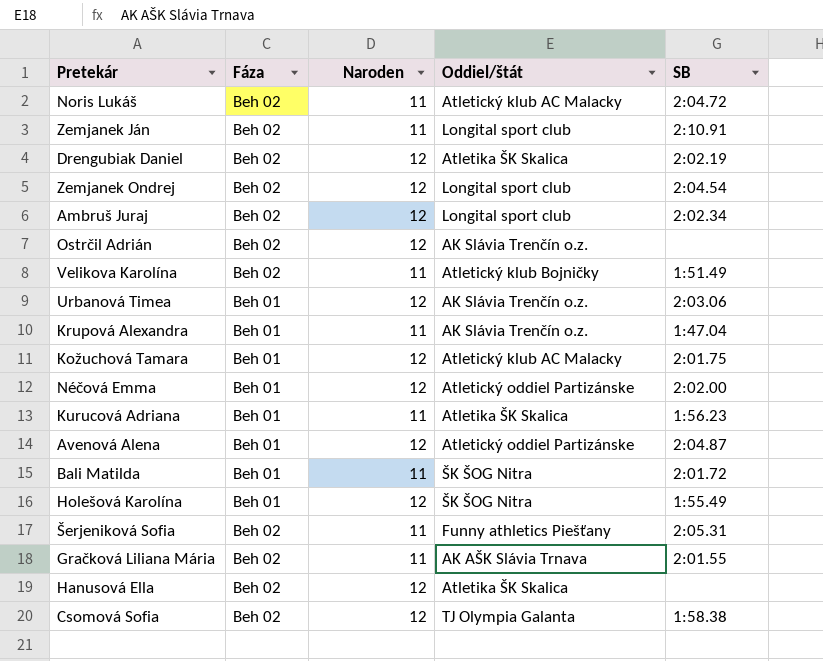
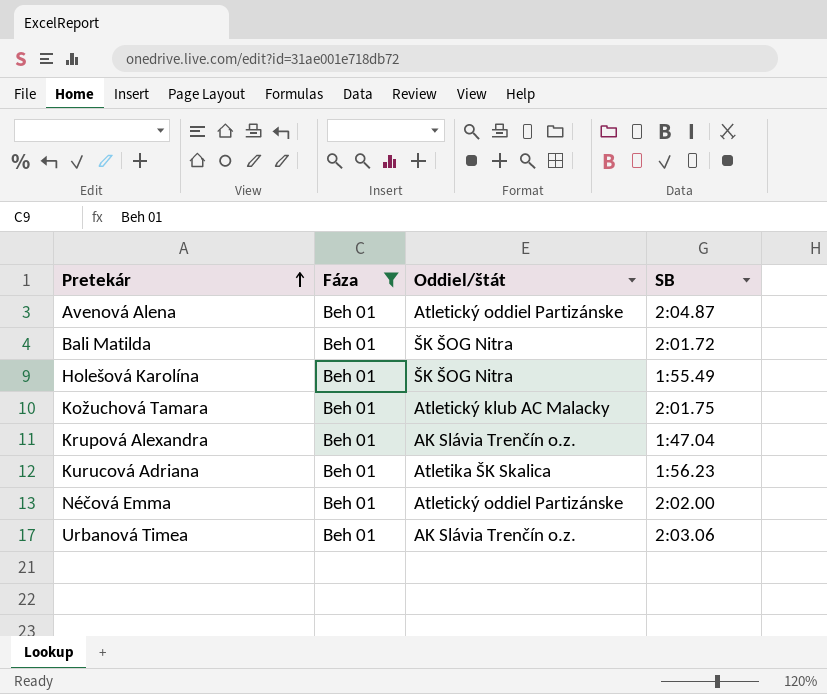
filter: none -> Fáza = Beh 01
row order: none -> Pretekár ascending
column Naroden | position: 3 -> none

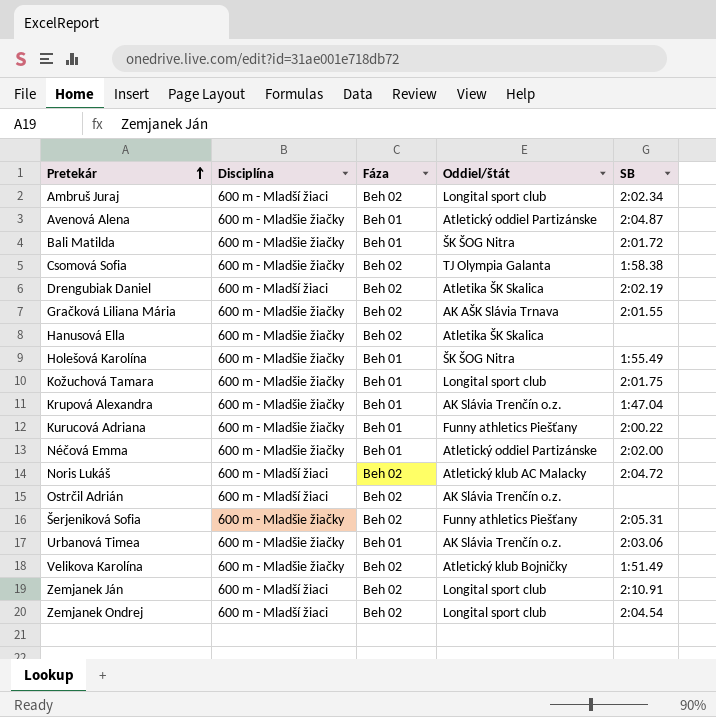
filter: Fáza = Beh 01 -> none
column Disciplína | position: none -> 2
Kožuchová Tamara | Oddiel/štát: Atletický klub AC Malacky -> Longital sport club
Kurucová Adriana | Oddiel/štát: Atletika ŠK Skalica -> Funny athletics Piešťany
Kurucová Adriana | SB: 1:56.23 -> 2:00.22

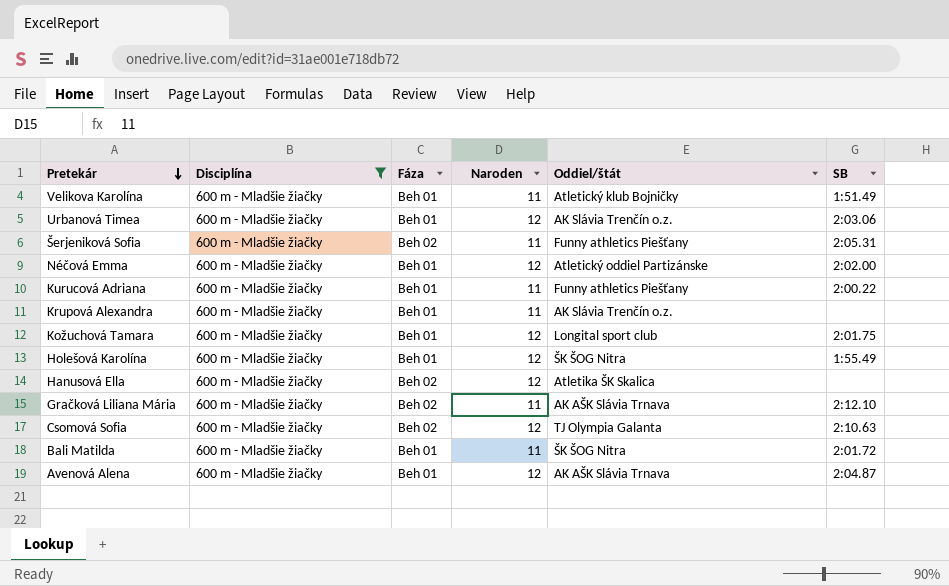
filter: none -> Disciplína = 600 m - Mladšie žiačky
row order: Pretekár ascending -> Pretekár descending
column Naroden | position: none -> 4
Velikova Karolína | Fáza: Beh 02 -> Beh 01
Krupová Alexandra | SB: 1:47.04 -> none
Gračková Liliana Mária | SB: 2:01.55 -> 2:12.10
Csomová Sofia | SB: 1:58.38 -> 2:10.63
Avenová Alena | Oddiel/štát: Atletický oddiel Partizánske -> AK AŠK Slávia Trnava

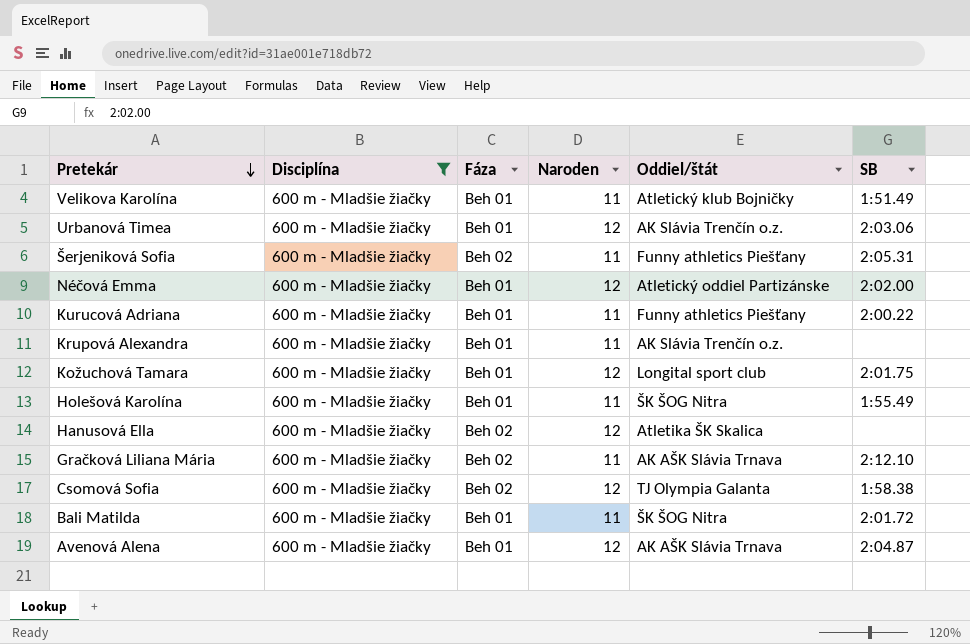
Holešová Karolína | Naroden: 12 -> 11
Csomová Sofia | SB: 2:10.63 -> 1:58.38

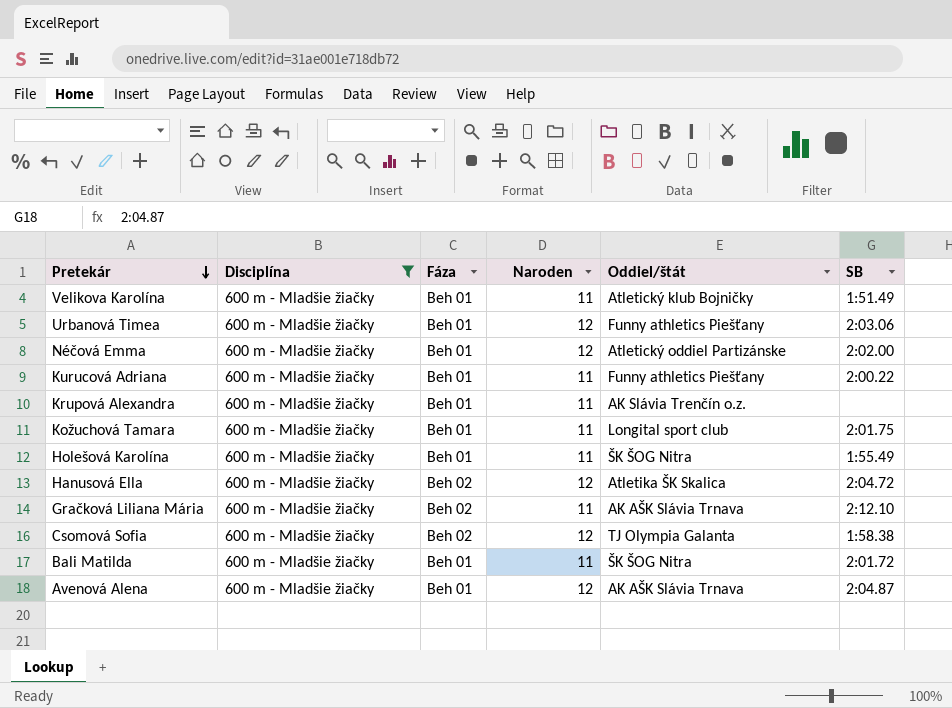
row Šerjeniková Sofia: 600 m - Mladšie žiačky | Beh 02 | 11 | Funny athletics Piešťany | 2:05.31 -> none
Urbanová Timea | Oddiel/štát: AK Slávia Trenčín o.z. -> Funny athletics Piešťany
Kožuchová Tamara | Naroden: 12 -> 11
Hanusová Ella | SB: none -> 2:04.72

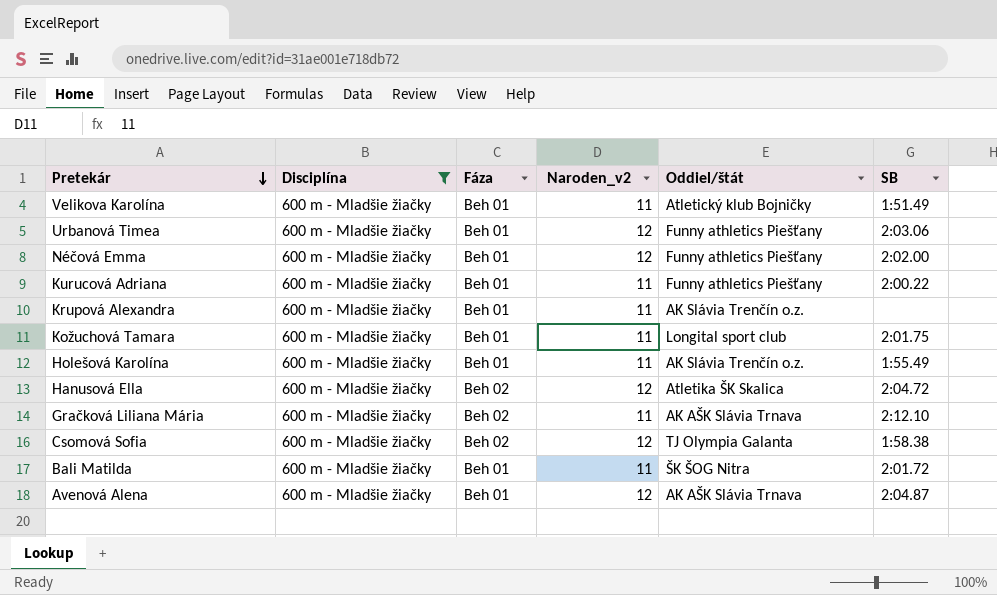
column name: Naroden -> Naroden_v2
Néčová Emma | Oddiel/štát: Atletický oddiel Partizánske -> Funny athletics Piešťany
Holešová Karolína | Oddiel/štát: ŠK ŠOG Nitra -> AK Slávia Trenčín o.z.

